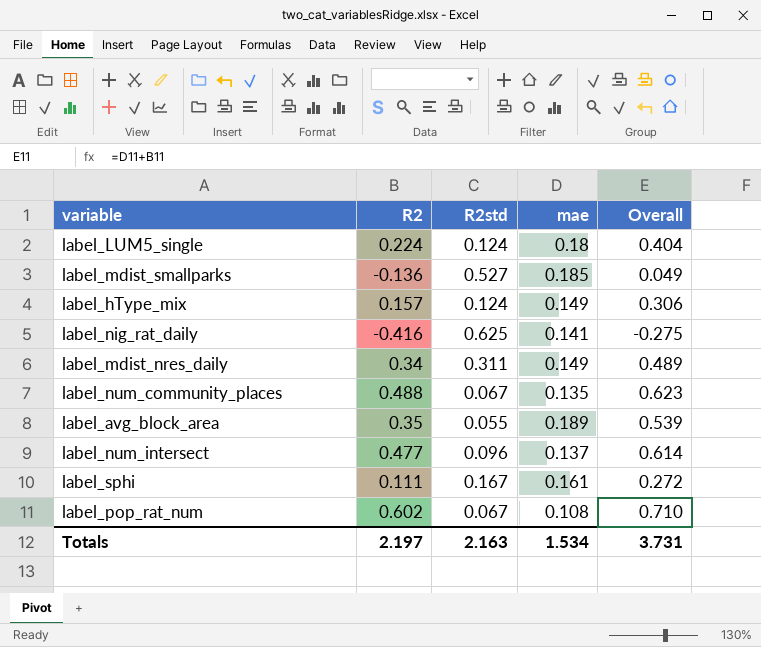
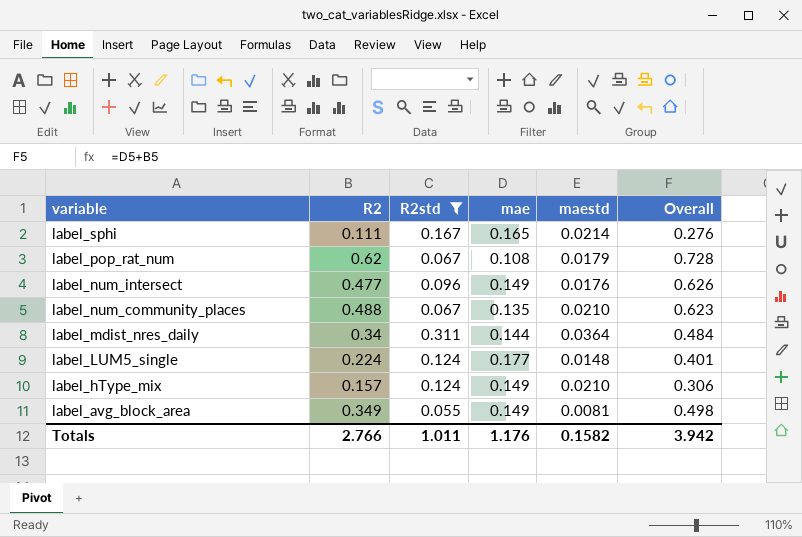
filter: none -> R2std <= 0.311
row order: none -> variable descending
column maestd | position: none -> 5
label_sphi | mae: 0.161 -> 0.165
label_sphi | Overall: 0.272 -> 0.276
label_pop_rat_num | R2: 0.602 -> 0.62
label_pop_rat_num | Overall: 0.710 -> 0.728
label_num_intersect | mae: 0.137 -> 0.149
label_num_intersect | Overall: 0.614 -> 0.626
label_mdist_nres_daily | mae: 0.149 -> 0.144
label_mdist_nres_daily | Overall: 0.489 -> 0.484
label_LUM5_single | mae: 0.18 -> 0.177
label_LUM5_single | Overall: 0.404 -> 0.401
label_avg_block_area | R2: 0.35 -> 0.349
label_avg_block_area | mae: 0.189 -> 0.149
label_avg_block_area | Overall: 0.539 -> 0.498
Totals | R2: 2.197 -> 2.766
Totals | R2std: 2.163 -> 1.011
Totals | mae: 1.534 -> 1.176
Totals | Overall: 3.731 -> 3.942

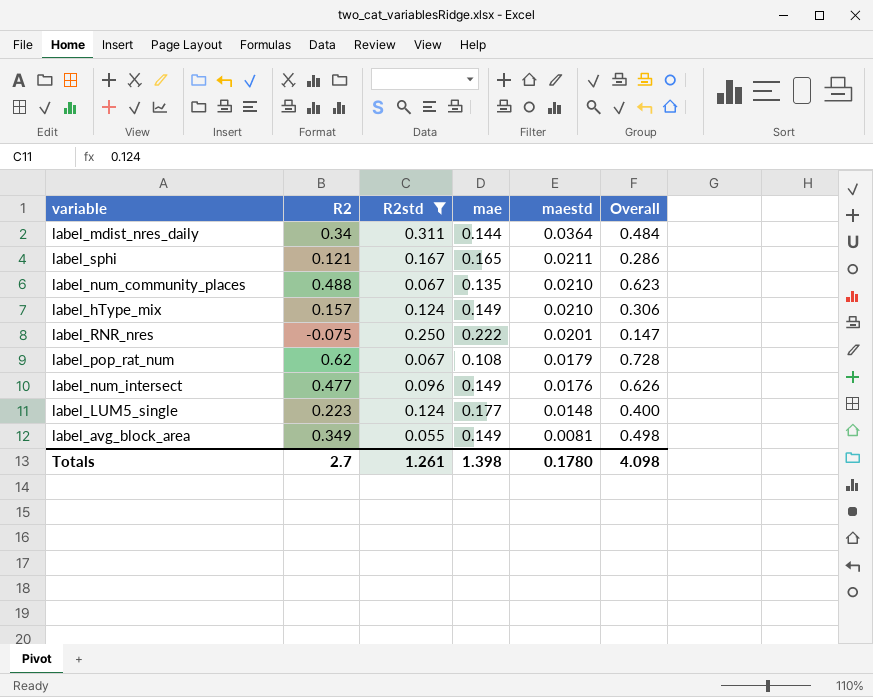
row order: variable descending -> maestd descending
label_sphi | R2: 0.111 -> 0.121
label_sphi | maestd: 0.0214 -> 0.0211
label_sphi | Overall: 0.276 -> 0.286
row label_RNR_nres: none -> -0.075 | 0.250 | 0.222 | 0.0201 | 0.147
label_LUM5_single | R2: 0.224 -> 0.223
label_LUM5_single | Overall: 0.401 -> 0.400
Totals | R2: 2.766 -> 2.7
Totals | R2std: 1.011 -> 1.261
Totals | mae: 1.176 -> 1.398
Totals | maestd: 0.1582 -> 0.1780
Totals | Overall: 3.942 -> 4.098

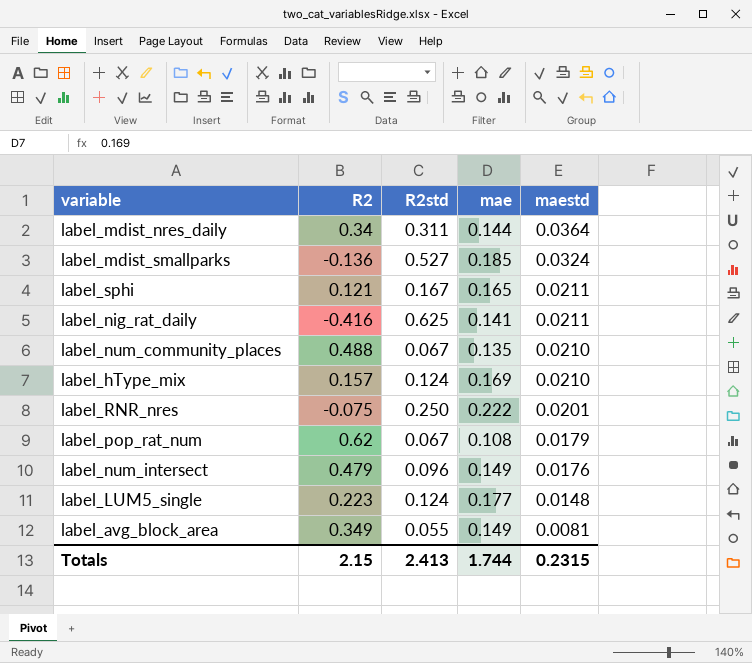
filter: R2std <= 0.311 -> none
column Overall | formula: [R2] + [mae] -> none
label_hType_mix | mae: 0.149 -> 0.169
label_num_intersect | R2: 0.477 -> 0.479
Totals | R2: 2.7 -> 2.15
Totals | R2std: 1.261 -> 2.413
Totals | mae: 1.398 -> 1.744
Totals | maestd: 0.1780 -> 0.2315

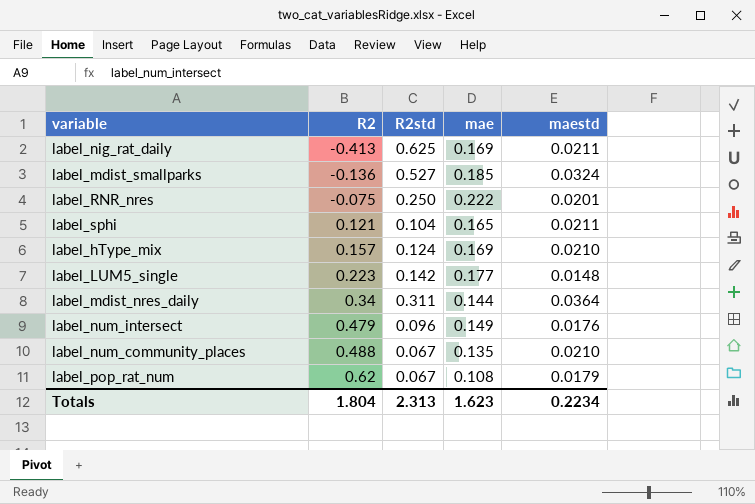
row order: maestd descending -> R2 ascending
row label_avg_block_area: 0.349 | 0.055 | 0.149 | 0.0081 -> none
label_nig_rat_daily | R2: -0.416 -> -0.413
label_nig_rat_daily | mae: 0.141 -> 0.169
label_sphi | R2std: 0.167 -> 0.104
label_LUM5_single | R2std: 0.124 -> 0.142
Totals | R2: 2.15 -> 1.804
Totals | R2std: 2.413 -> 2.313
Totals | mae: 1.744 -> 1.623
Totals | maestd: 0.2315 -> 0.2234

